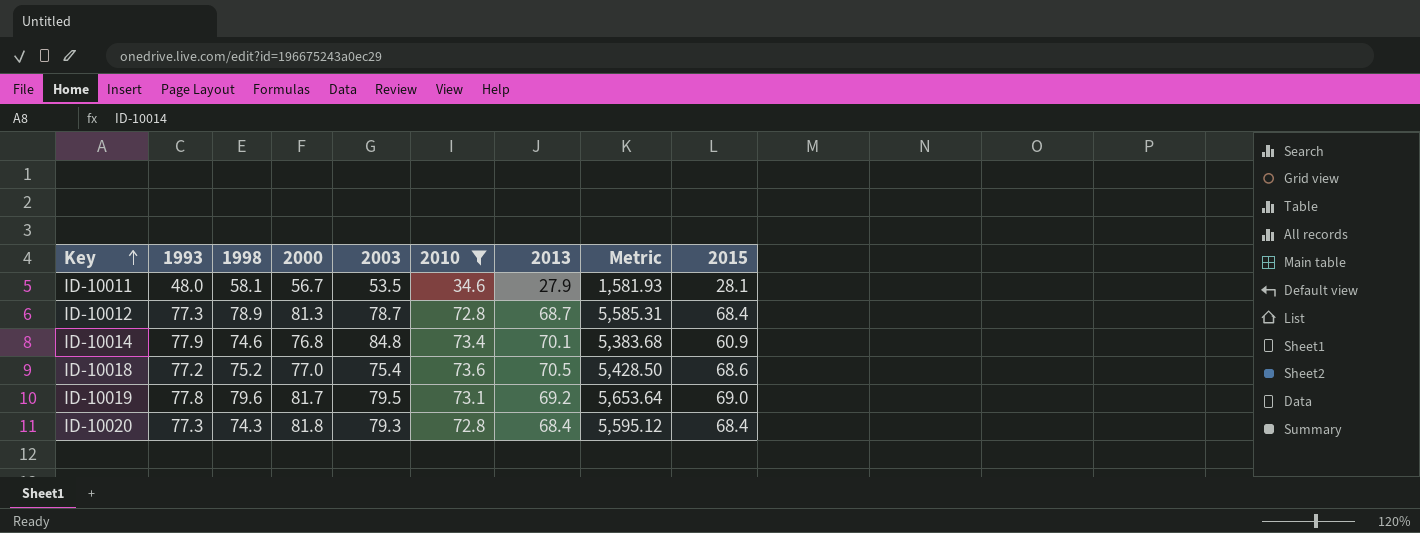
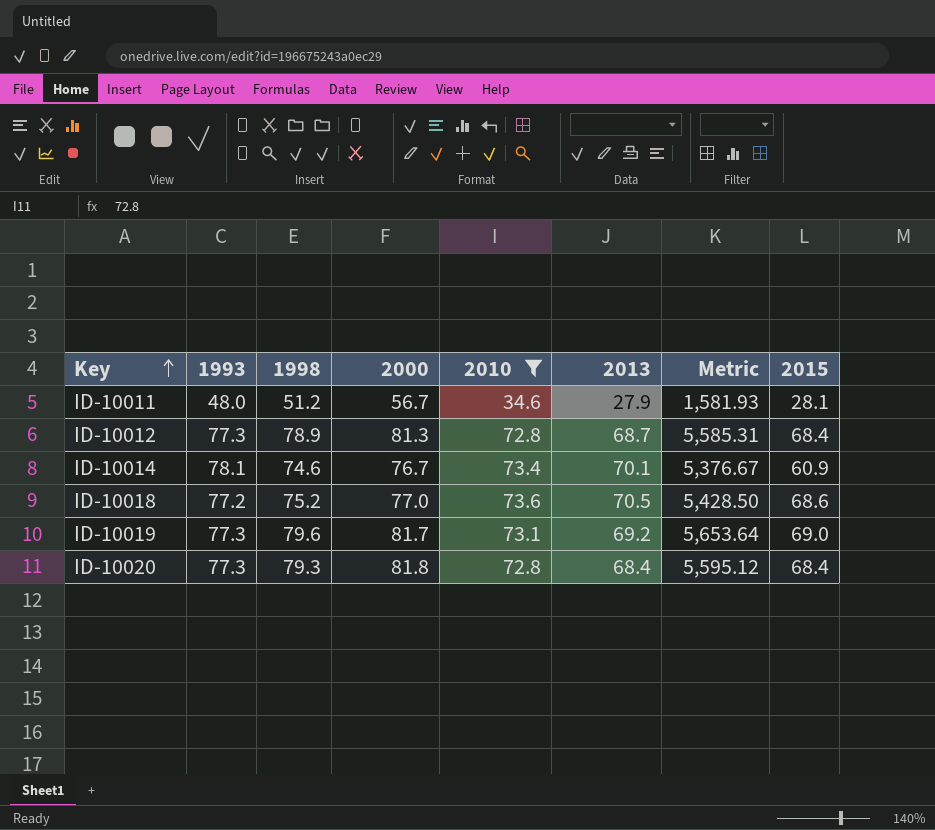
column 2003 | position: 5 -> none
ID-10011 | 1998: 58.1 -> 51.2
ID-10014 | 1993: 77.9 -> 78.1
ID-10014 | 2000: 76.8 -> 76.7
ID-10014 | Metric: 5,383.68 -> 5,376.67
ID-10019 | 1993: 77.8 -> 77.3
ID-10020 | 1998: 74.3 -> 79.3

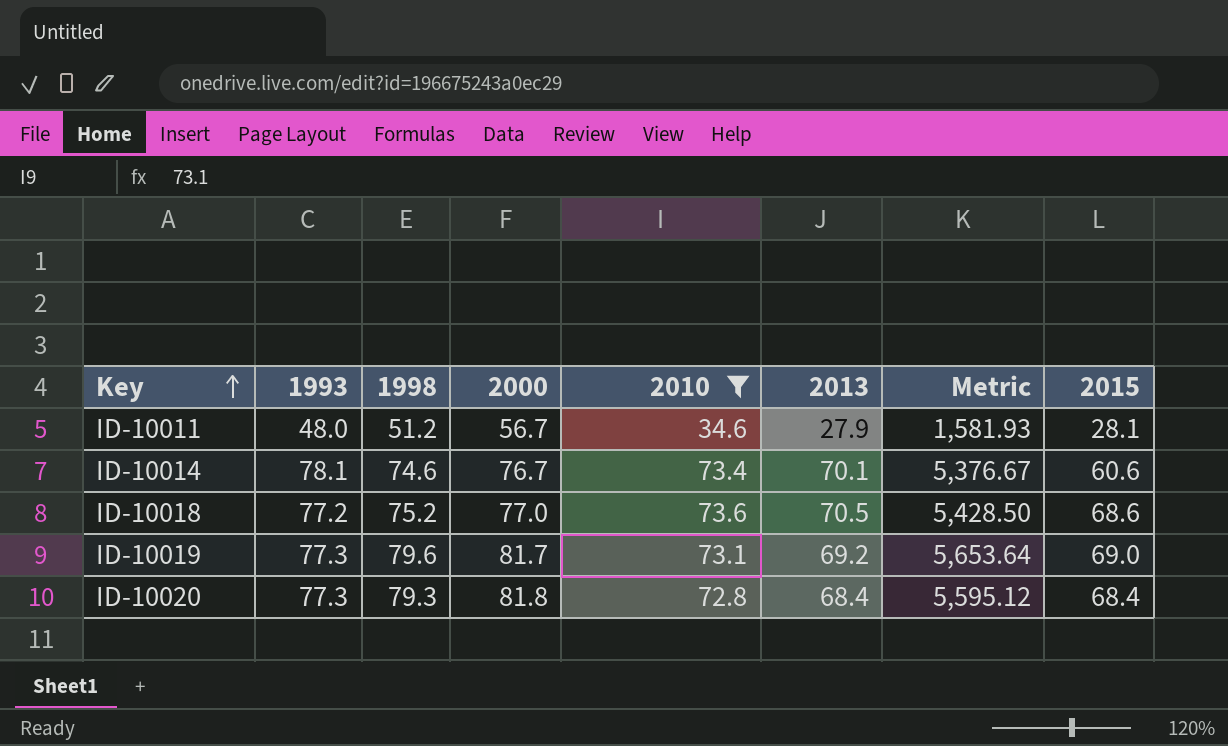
row ID-10012: 77.3 | 78.9 | 81.3 | 72.8 | 68.7 | 5,585.31 | 68.4 -> none
ID-10014 | 2015: 60.9 -> 60.6

